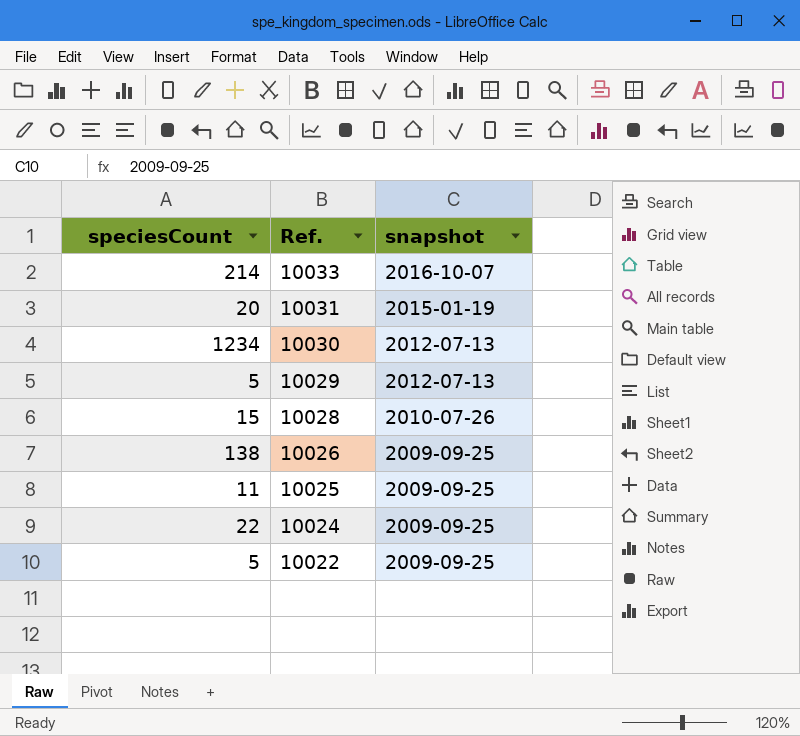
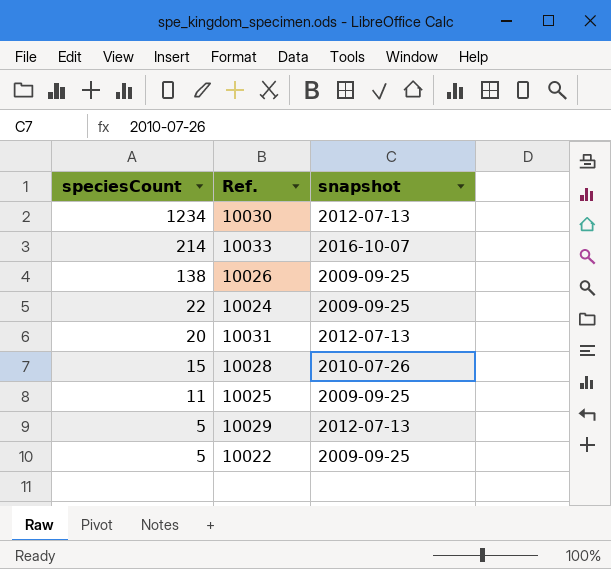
row order: Ref. descending -> speciesCount descending
10031 | snapshot: 2015-01-19 -> 2012-07-13

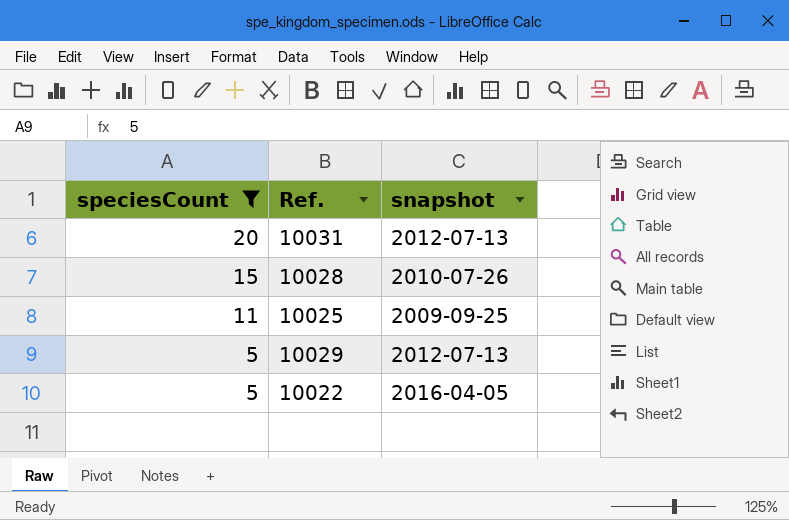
filter: none -> speciesCount <= 20
10022 | snapshot: 2009-09-25 -> 2016-04-05

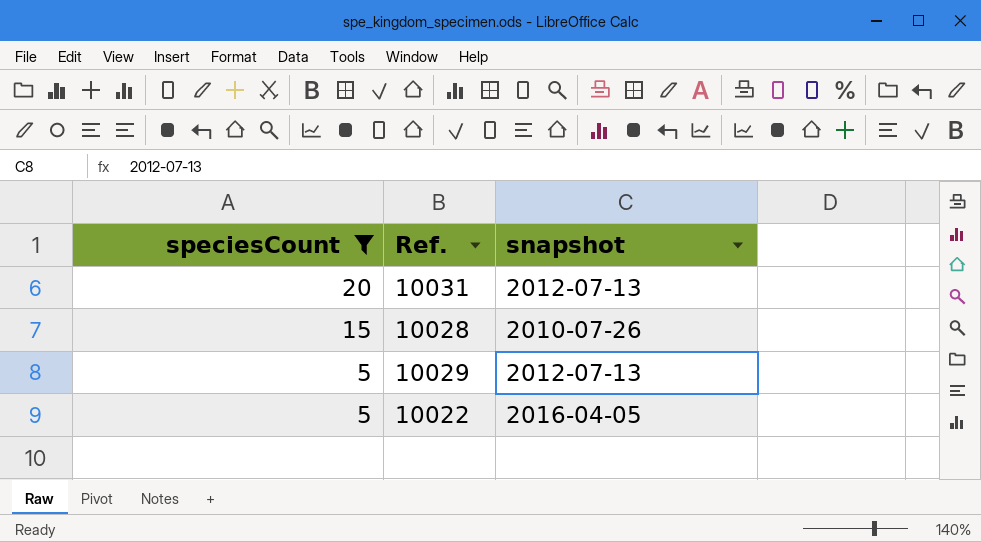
row 10025: 11 | 2009-09-25 -> none

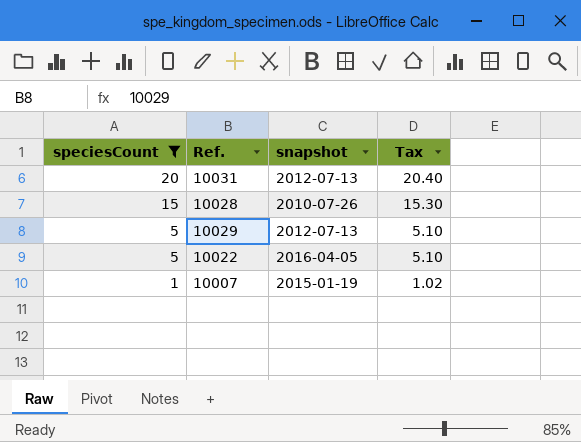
column Tax | formula: none -> [speciesCount] * 1.02
row 10007: none -> 1 | 2015-01-19 | 1.02

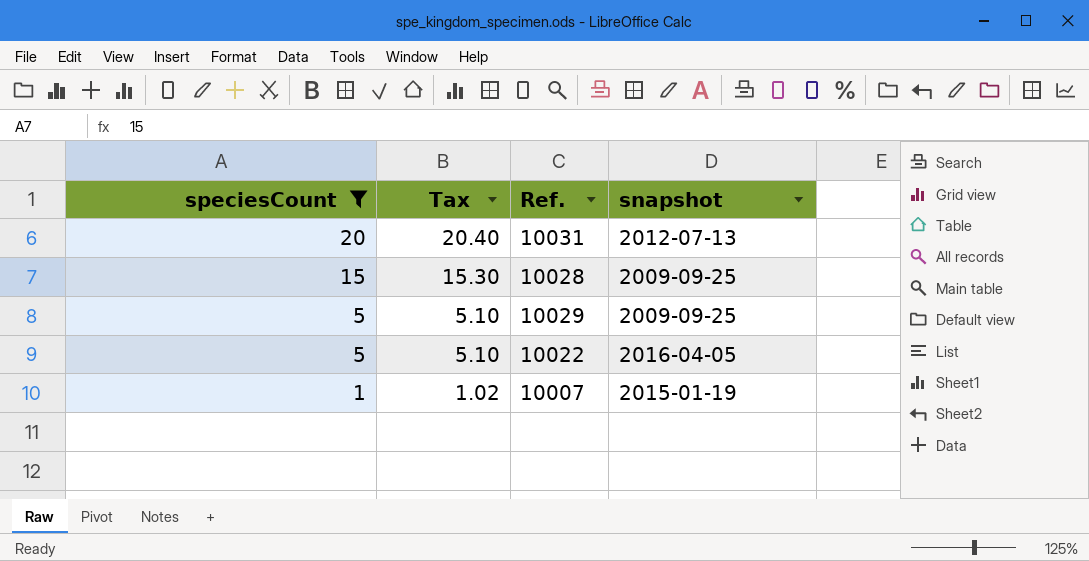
column Tax | position: 4 -> 2
10028 | snapshot: 2010-07-26 -> 2009-09-25
10029 | snapshot: 2012-07-13 -> 2009-09-25

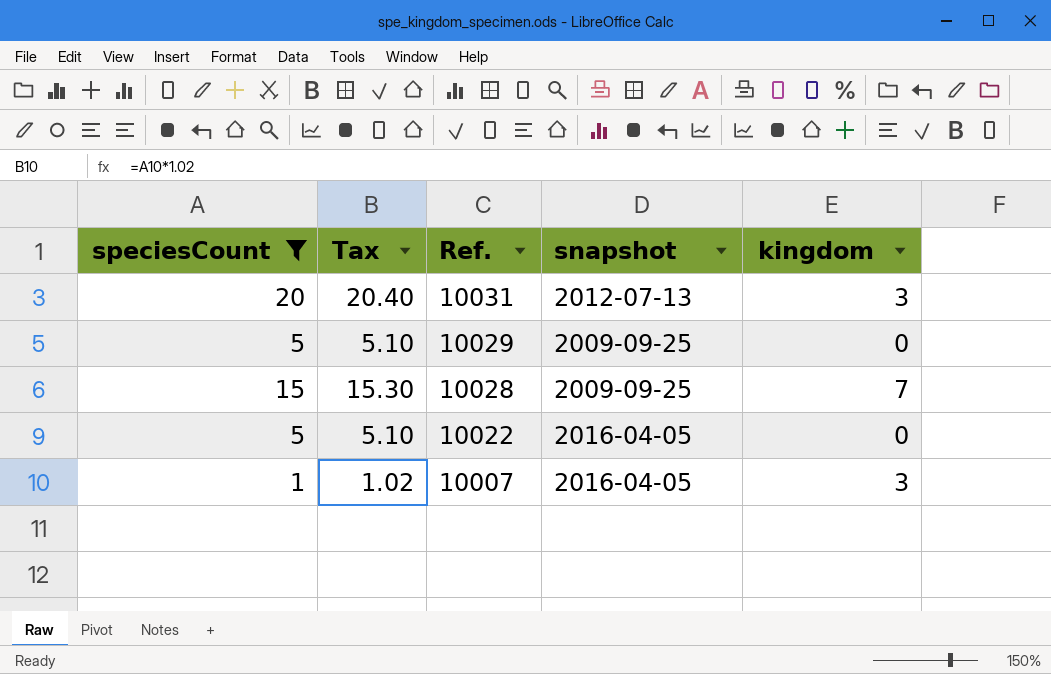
row order: speciesCount descending -> Ref. descending
column kingdom | position: none -> 5
10007 | snapshot: 2015-01-19 -> 2016-04-05

